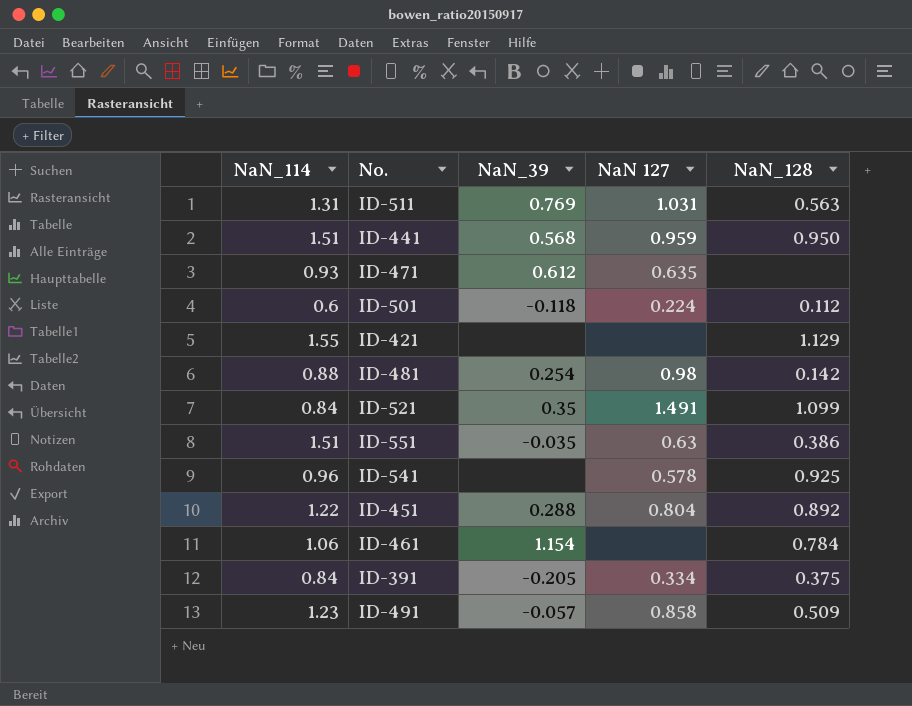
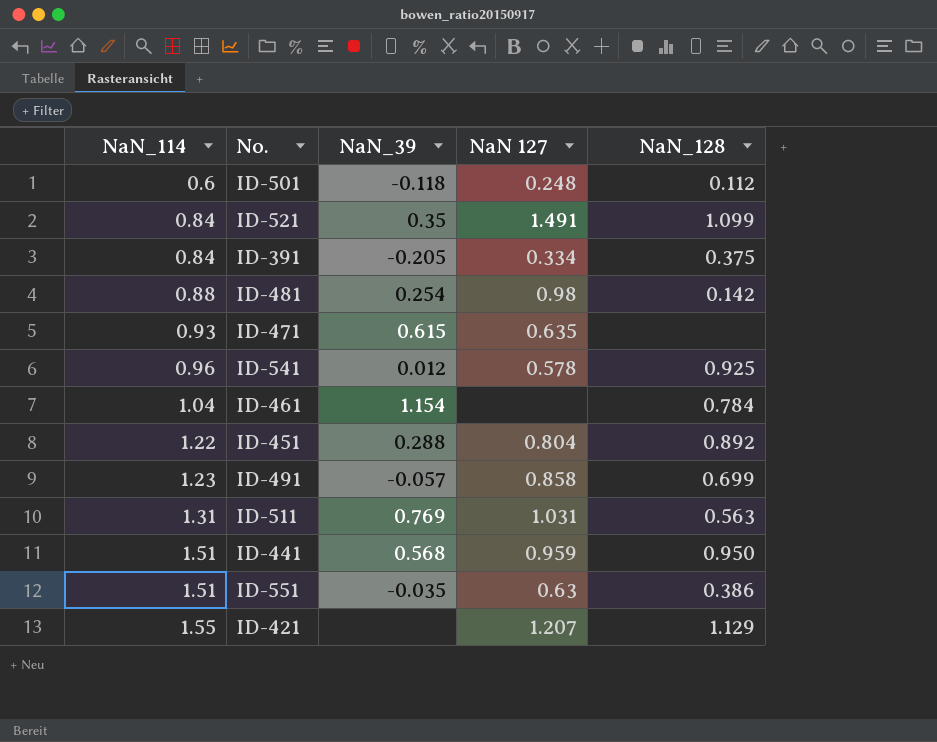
row order: none -> NaN_114 ascending
ID-501 | NaN 127: 0.224 -> 0.248
ID-471 | NaN_39: 0.612 -> 0.615
ID-541 | NaN_39: none -> 0.012
ID-461 | NaN_114: 1.06 -> 1.04
ID-491 | NaN_128: 0.509 -> 0.699
ID-421 | NaN 127: none -> 1.207

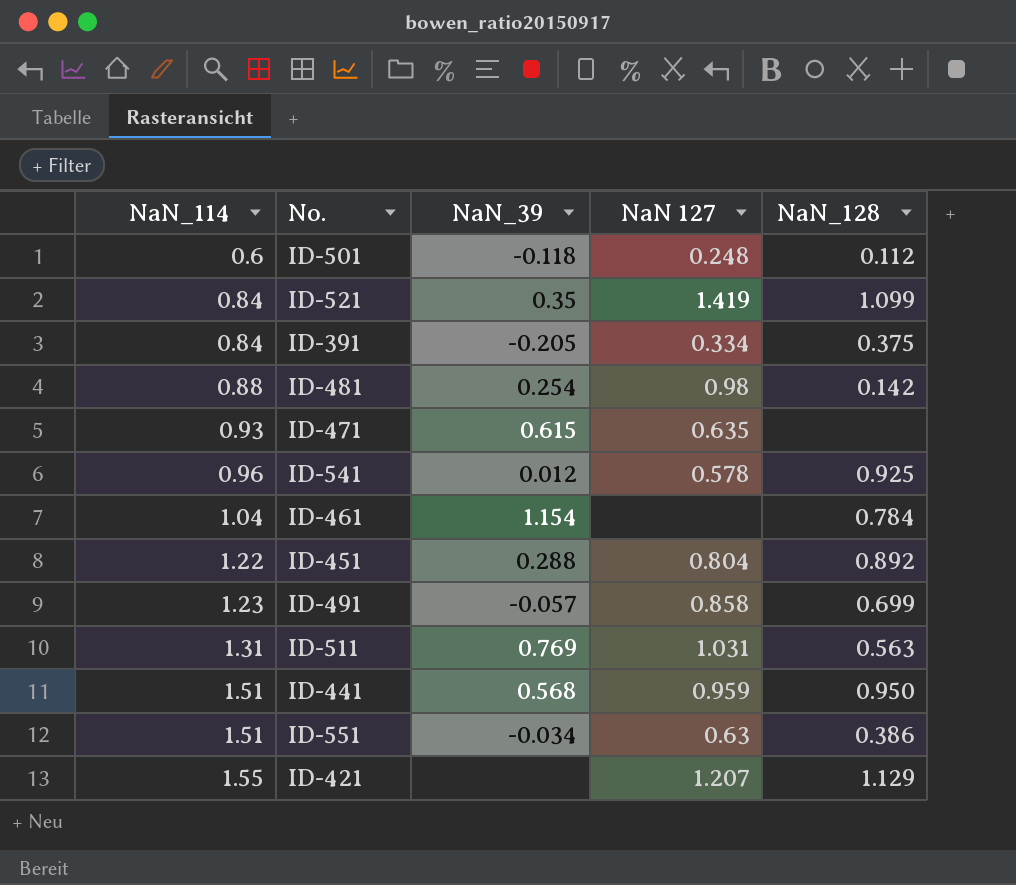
ID-521 | NaN 127: 1.491 -> 1.419
ID-551 | NaN_39: -0.035 -> -0.034

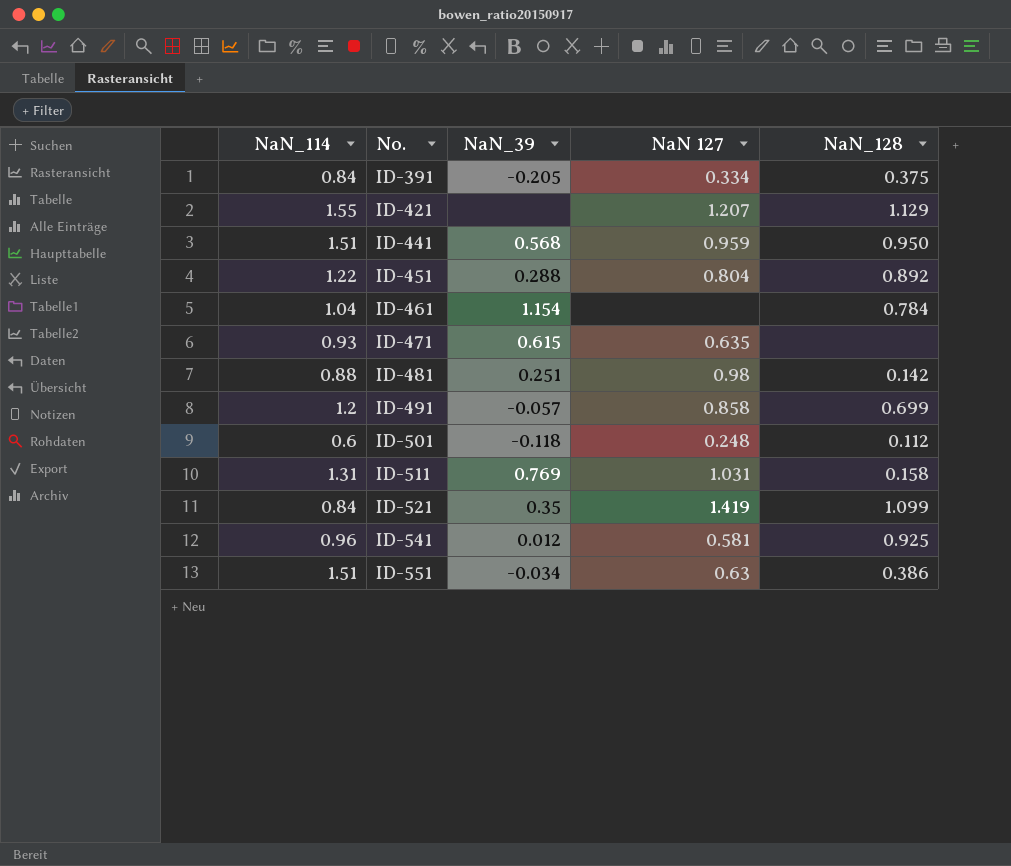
row order: NaN_114 ascending -> No. ascending
ID-481 | NaN_39: 0.254 -> 0.251
ID-491 | NaN_114: 1.23 -> 1.2
ID-511 | NaN_128: 0.563 -> 0.158
ID-541 | NaN 127: 0.578 -> 0.581

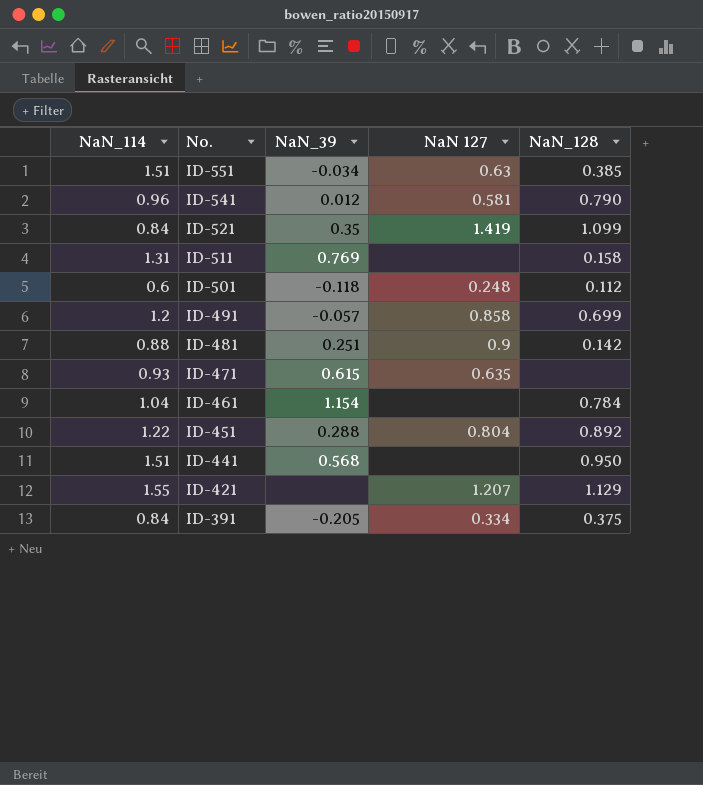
row order: No. ascending -> No. descending
ID-551 | NaN_128: 0.386 -> 0.385
ID-541 | NaN_128: 0.925 -> 0.790
ID-511 | NaN 127: 1.031 -> none
ID-481 | NaN 127: 0.98 -> 0.9
ID-441 | NaN 127: 0.959 -> none

